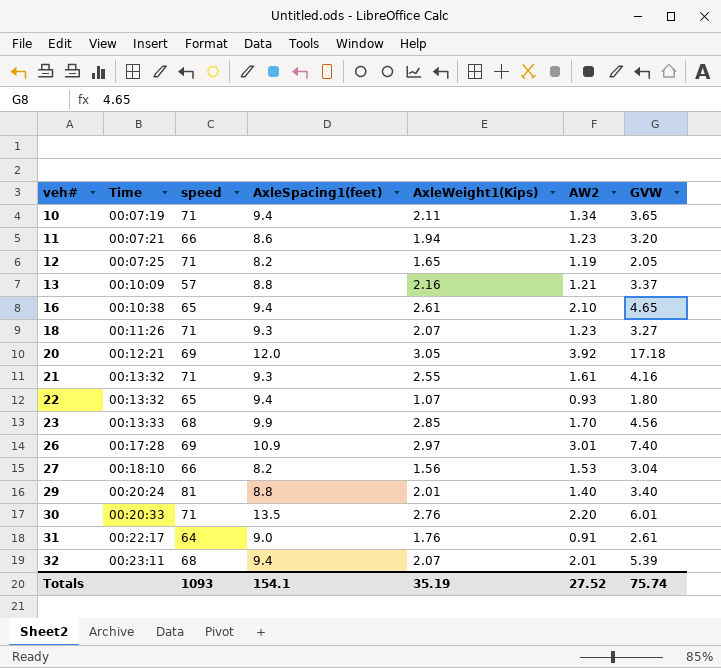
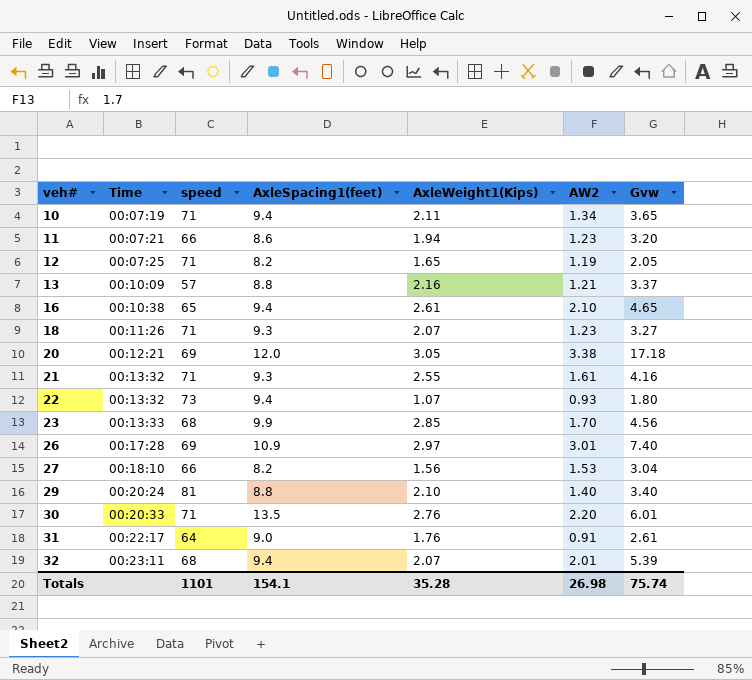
column name: GVW -> Gvw
20 | AW2: 3.92 -> 3.38
22 | speed: 65 -> 73
29 | AxleWeight1(Kips): 2.01 -> 2.10
Totals | speed: 1093 -> 1101
Totals | AxleWeight1(Kips): 35.19 -> 35.28
Totals | AW2: 27.52 -> 26.98

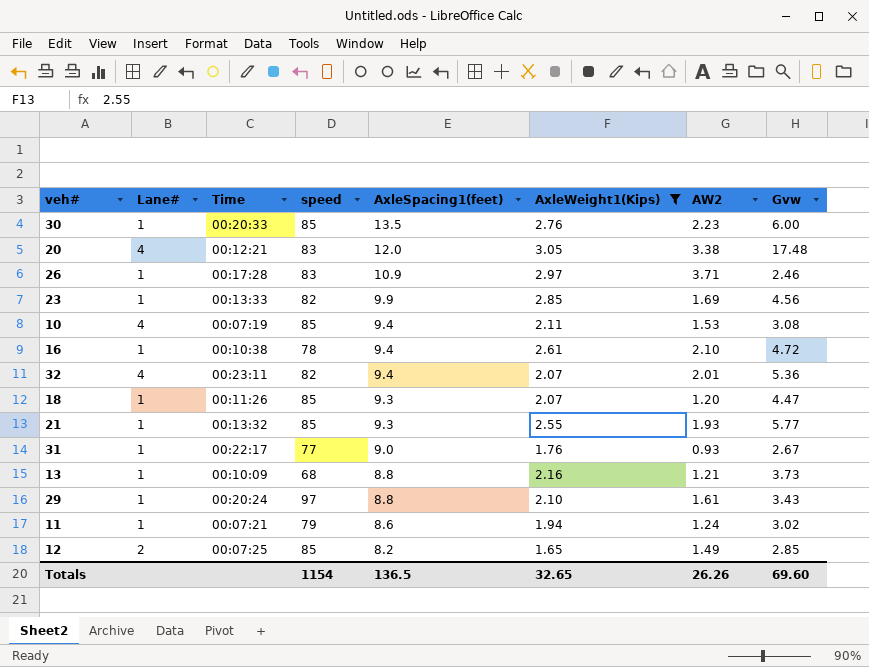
filter: none -> AxleWeight1(Kips) >= 1.65
row order: veh# ascending -> AxleSpacing1(feet) descending
column Lane# | position: none -> 2
30 | speed: 71 -> 85
30 | AW2: 2.20 -> 2.23
30 | Gvw: 6.01 -> 6.00
20 | speed: 69 -> 83
20 | Gvw: 17.18 -> 17.48
26 | speed: 69 -> 83
26 | AW2: 3.01 -> 3.71
26 | Gvw: 7.40 -> 2.46
23 | speed: 68 -> 82
23 | AW2: 1.70 -> 1.69
10 | speed: 71 -> 85
10 | AW2: 1.34 -> 1.53
10 | Gvw: 3.65 -> 3.08
16 | speed: 65 -> 78
16 | Gvw: 4.65 -> 4.72
32 | speed: 68 -> 82
32 | Gvw: 5.39 -> 5.36
18 | speed: 71 -> 85
18 | AW2: 1.23 -> 1.20
18 | Gvw: 3.27 -> 4.47
21 | speed: 71 -> 85
21 | AW2: 1.61 -> 1.93
21 | Gvw: 4.16 -> 5.77
31 | speed: 64 -> 77
31 | AW2: 0.91 -> 0.93
31 | Gvw: 2.61 -> 2.67
13 | speed: 57 -> 68
13 | Gvw: 3.37 -> 3.73
29 | speed: 81 -> 97
29 | AW2: 1.40 -> 1.61
29 | Gvw: 3.40 -> 3.43
11 | speed: 66 -> 79
11 | AW2: 1.23 -> 1.24
11 | Gvw: 3.20 -> 3.02
12 | speed: 71 -> 85
12 | AW2: 1.19 -> 1.49
12 | Gvw: 2.05 -> 2.85
Totals | speed: 1101 -> 1154
Totals | AxleSpacing1(feet): 154.1 -> 136.5
Totals | AxleWeight1(Kips): 35.28 -> 32.65
Totals | AW2: 26.98 -> 26.26
Totals | Gvw: 75.74 -> 69.60

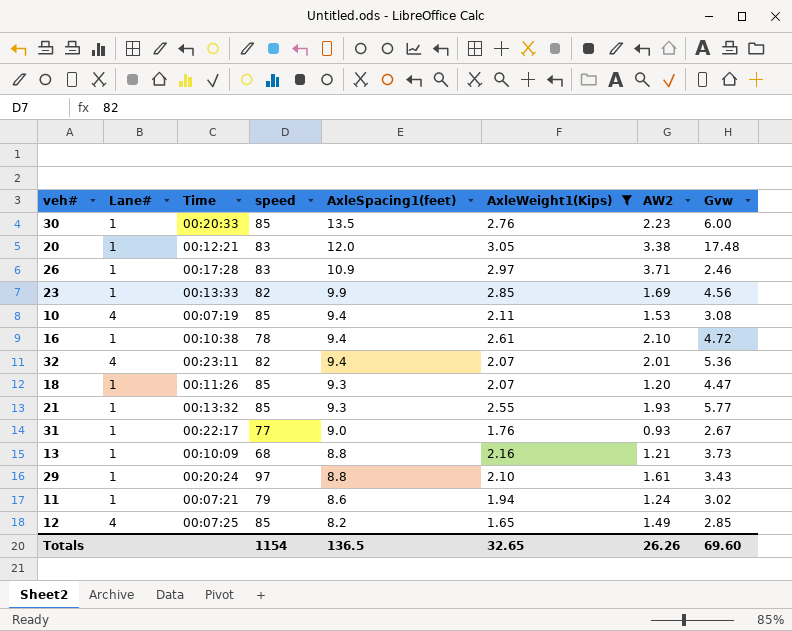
20 | Lane#: 4 -> 1
12 | Lane#: 2 -> 4

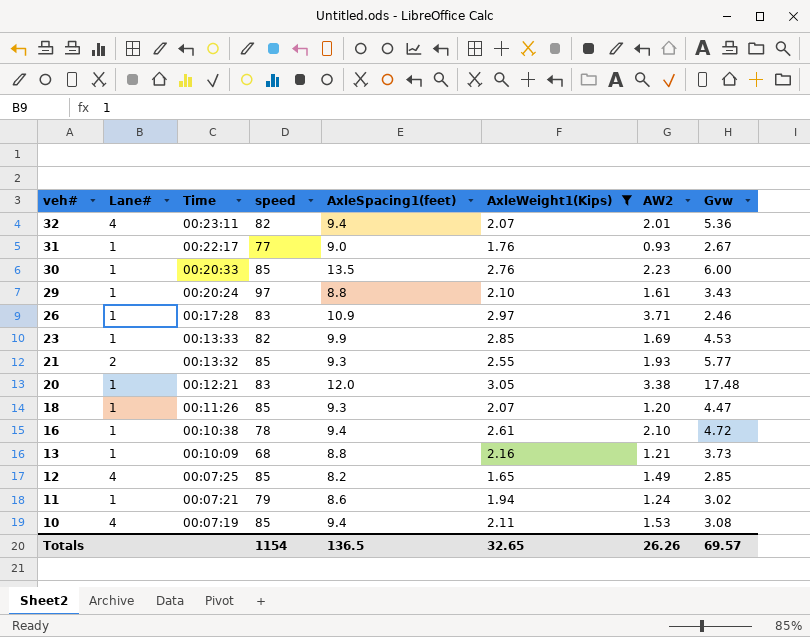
row order: AxleSpacing1(feet) descending -> veh# descending
23 | Gvw: 4.56 -> 4.53
21 | Lane#: 1 -> 2
Totals | Gvw: 69.60 -> 69.57

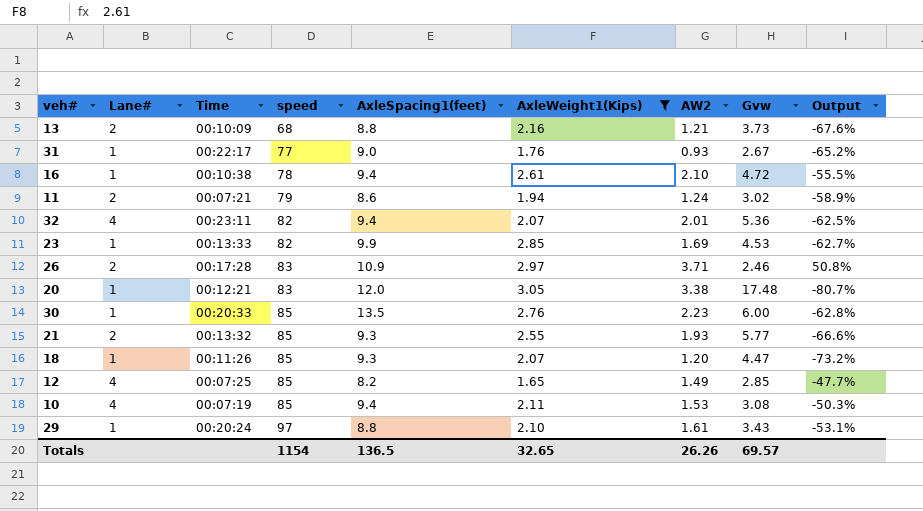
row order: veh# descending -> speed ascending
column Output | formula: none -> ([AW2] - [Gvw]) / [Gvw]
13 | Lane#: 1 -> 2
11 | Lane#: 1 -> 2
26 | Lane#: 1 -> 2

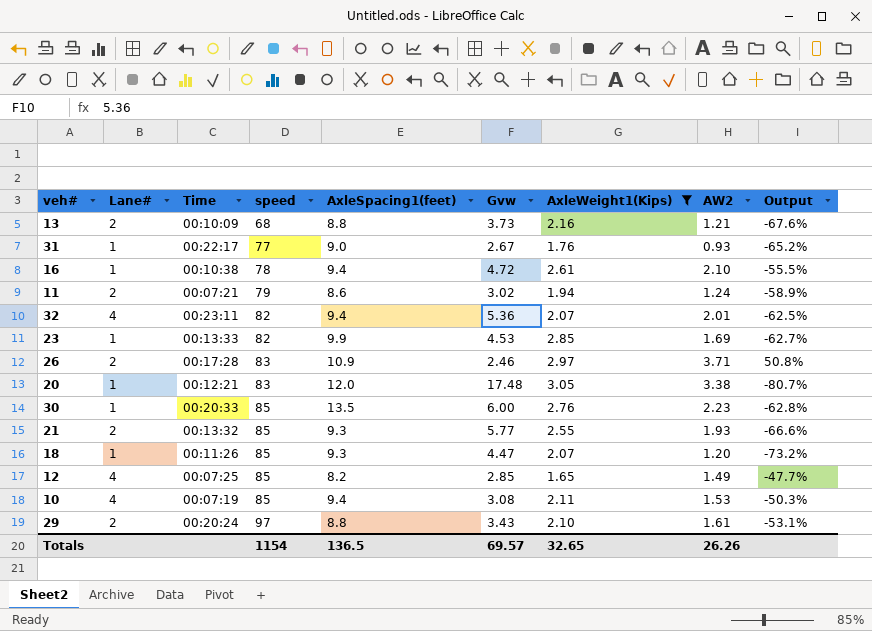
column Gvw | position: 8 -> 6
29 | Lane#: 1 -> 2

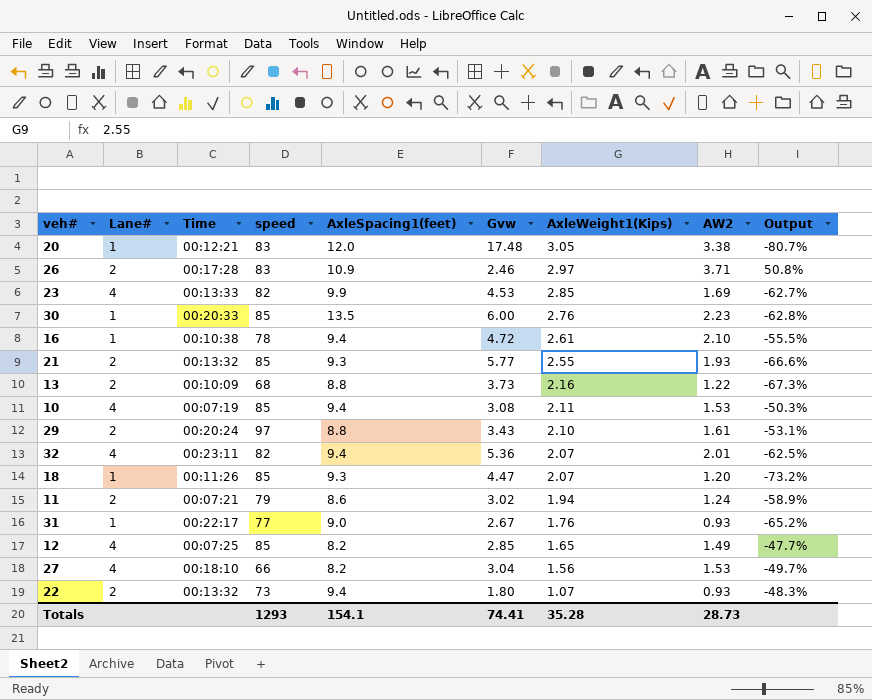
filter: AxleWeight1(Kips) >= 1.65 -> none
row order: speed ascending -> AxleWeight1(Kips) descending
23 | Lane#: 1 -> 4
13 | AW2: 1.21 -> 1.22
13 | Output: -67.6% -> -67.3%
Totals | speed: 1154 -> 1293
Totals | AxleSpacing1(feet): 136.5 -> 154.1
Totals | Gvw: 69.57 -> 74.41
Totals | AxleWeight1(Kips): 32.65 -> 35.28
Totals | AW2: 26.26 -> 28.73

